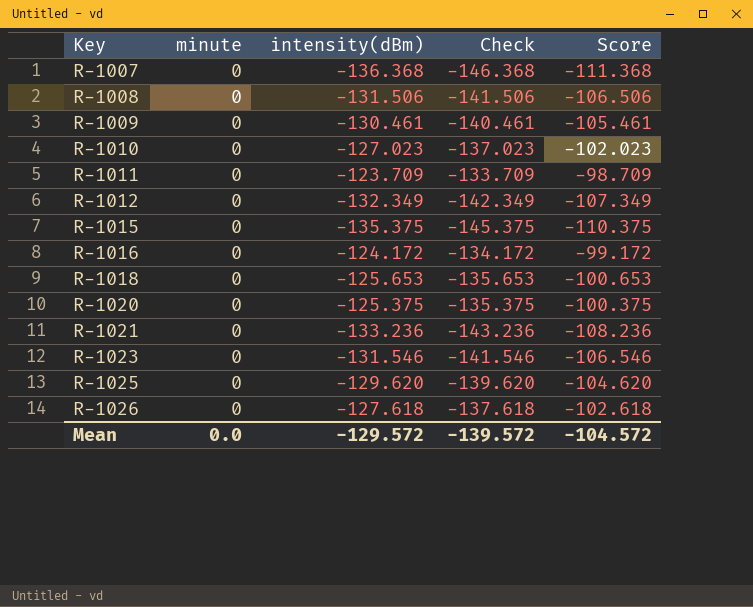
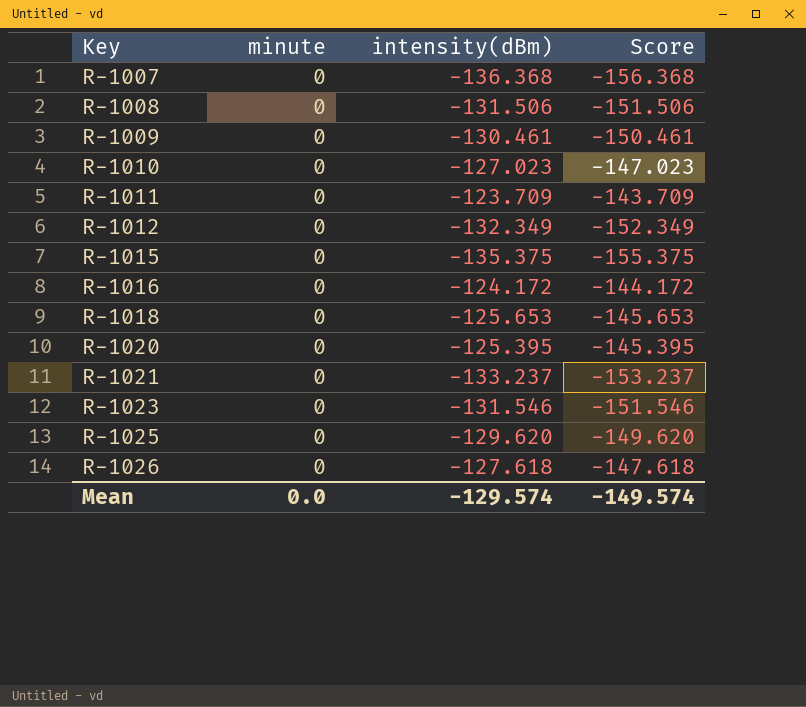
column Check | formula: [intensity(dBm)] - 10 -> none
column Score | formula: [intensity(dBm)] + 25 -> [intensity(dBm)] - 20
R-1020 | intensity(dBm): -125.375 -> -125.395
R-1021 | intensity(dBm): -133.236 -> -133.237
Mean | intensity(dBm): -129.572 -> -129.574
Mean | Score: -104.572 -> -149.574

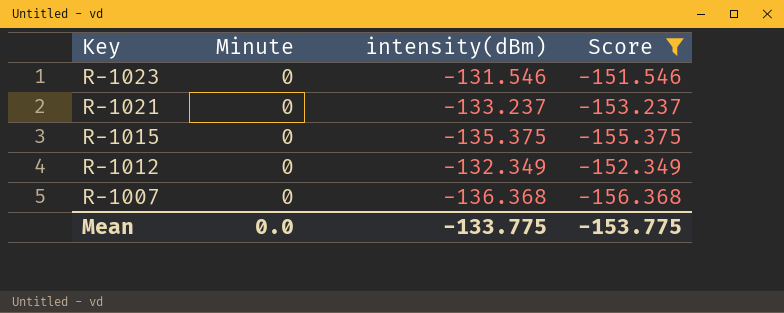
filter: none -> Score <= -151.546
row order: Key ascending -> Key descending
column name: minute -> Minute
Mean | intensity(dBm): -129.574 -> -133.775
Mean | Score: -149.574 -> -153.775

